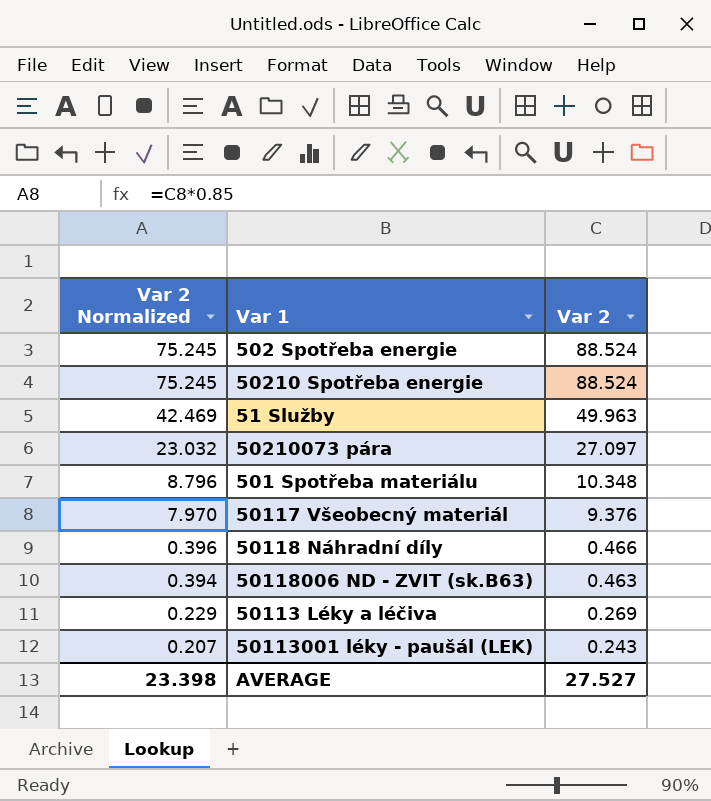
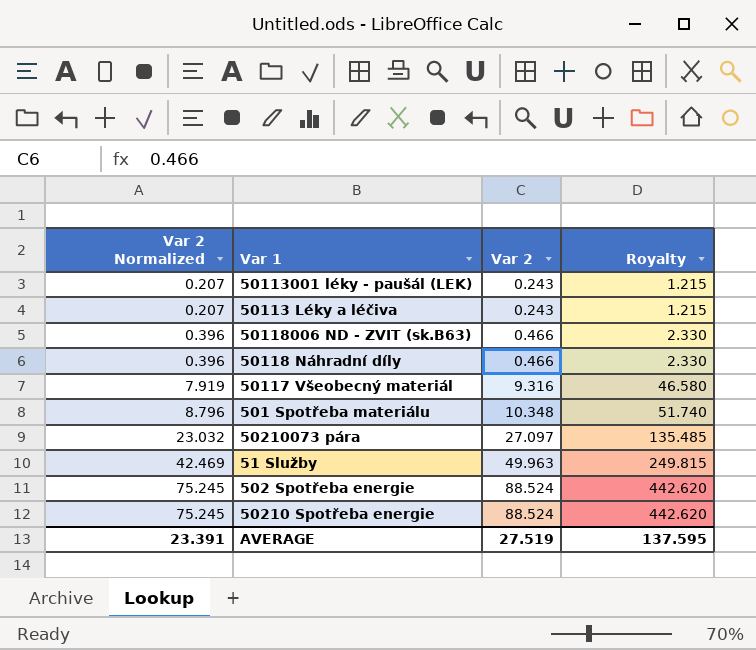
row order: Var 2 Normalized descending -> Var 2 Normalized ascending
column Royalty | formula: none -> [Var 2] * 5
50113 Léky a léčiva | Var 2 Normalized: 0.229 -> 0.207
50113 Léky a léčiva | Var 2: 0.269 -> 0.243
50118006 ND - ZVIT (sk.B63) | Var 2 Normalized: 0.394 -> 0.396
50118006 ND - ZVIT (sk.B63) | Var 2: 0.463 -> 0.466
50117 Všeobecný materiál | Var 2 Normalized: 7.970 -> 7.919
50117 Všeobecný materiál | Var 2: 9.376 -> 9.316
AVERAGE | Var 2 Normalized: 23.398 -> 23.391
AVERAGE | Var 2: 27.527 -> 27.519

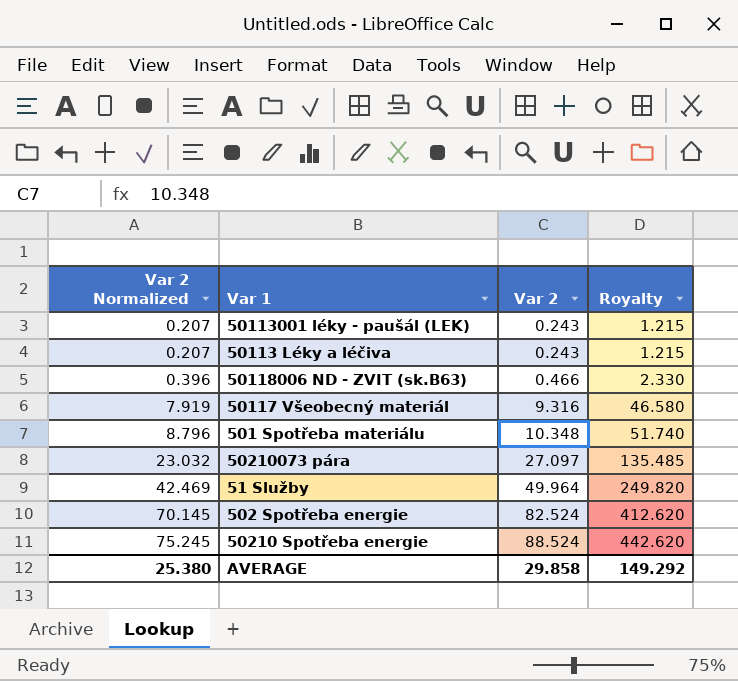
row 50118 Náhradní díly: 0.396 | 0.466 | 2.330 -> none
51 Služby | Var 2: 49.963 -> 49.964
51 Služby | Royalty: 249.815 -> 249.820
502 Spotřeba energie | Var 2 Normalized: 75.245 -> 70.145
502 Spotřeba energie | Var 2: 88.524 -> 82.524
502 Spotřeba energie | Royalty: 442.620 -> 412.620
AVERAGE | Var 2 Normalized: 23.391 -> 25.380
AVERAGE | Var 2: 27.519 -> 29.858
AVERAGE | Royalty: 137.595 -> 149.292

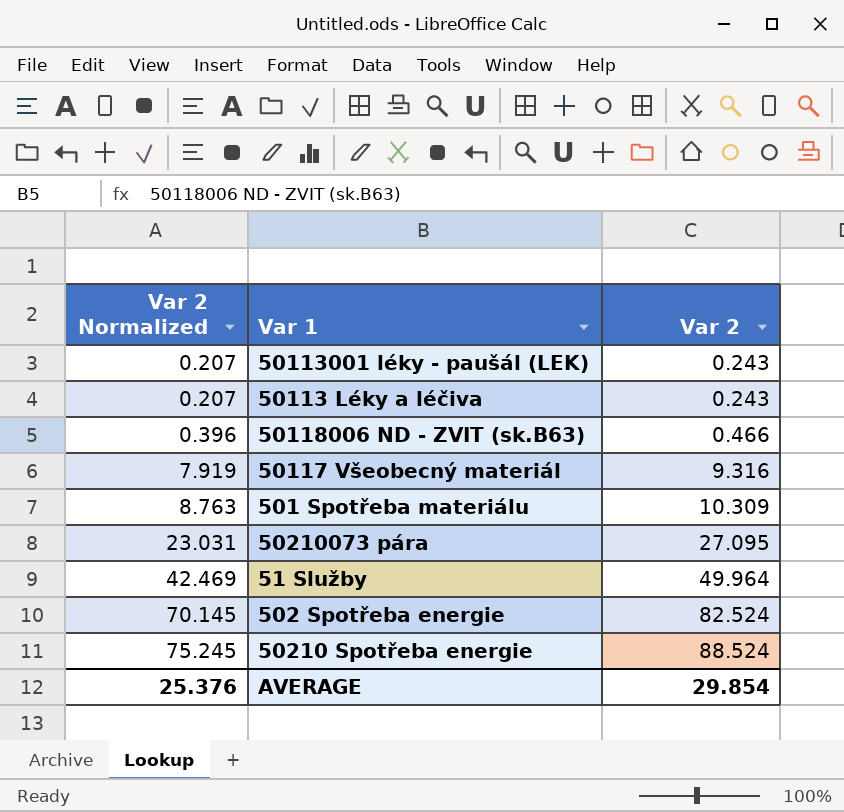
column Royalty | formula: [Var 2] * 5 -> none
501 Spotřeba materiálu | Var 2 Normalized: 8.796 -> 8.763
501 Spotřeba materiálu | Var 2: 10.348 -> 10.309
50210073 pára | Var 2 Normalized: 23.032 -> 23.031
50210073 pára | Var 2: 27.097 -> 27.095
AVERAGE | Var 2 Normalized: 25.380 -> 25.376
AVERAGE | Var 2: 29.858 -> 29.854

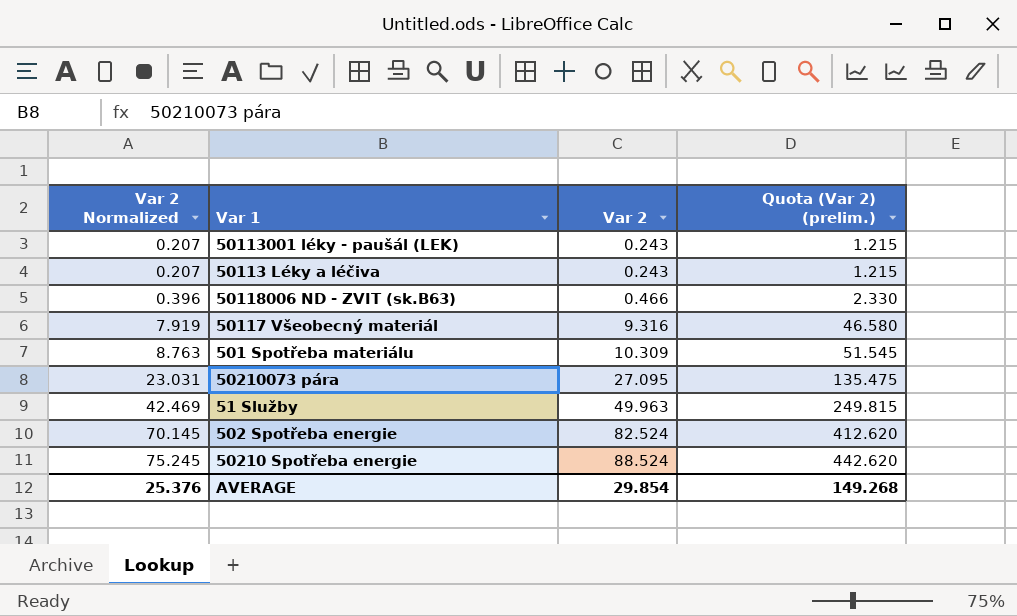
column Quota (Var 2) (prelim.) | formula: none -> [Var 2] * 5
51 Služby | Var 2: 49.964 -> 49.963

